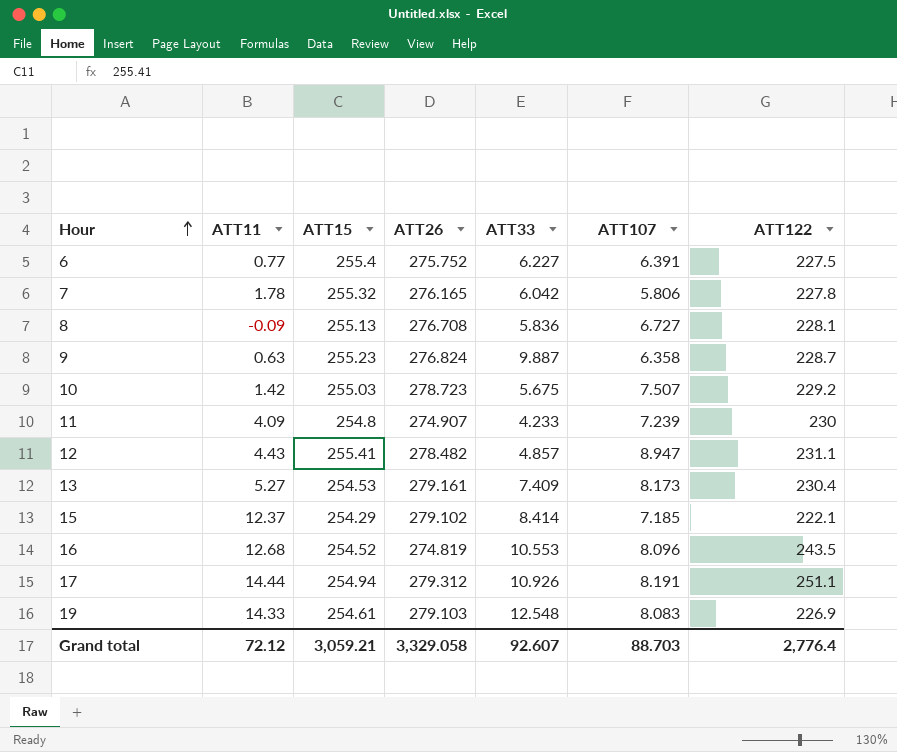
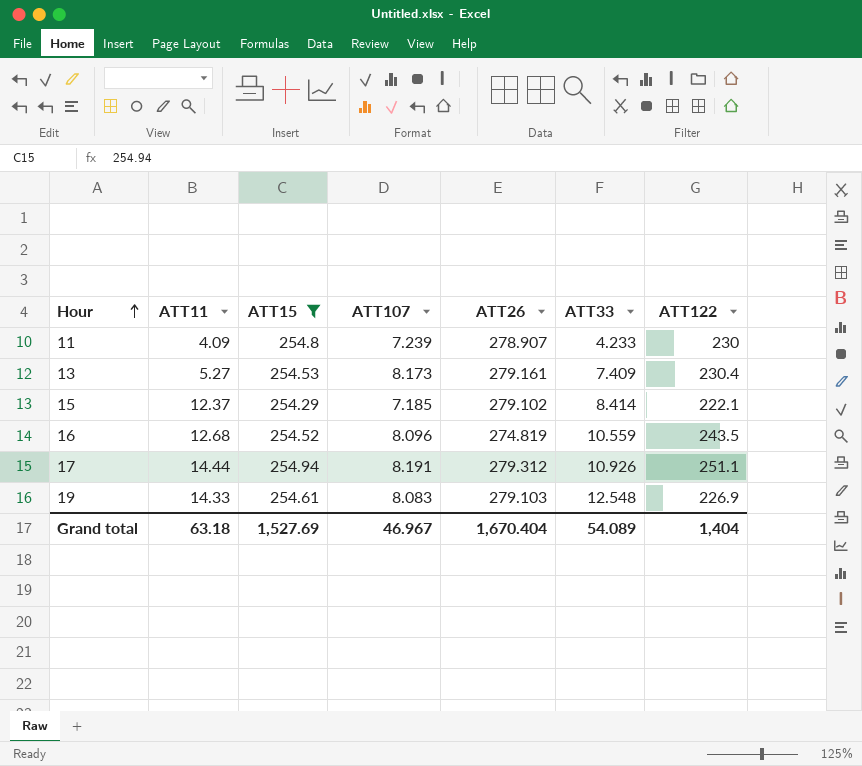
filter: none -> ATT15 <= 254.94
column ATT107 | position: 6 -> 4
11 | ATT26: 274.907 -> 278.907
16 | ATT33: 10.553 -> 10.559
Grand total | ATT11: 72.12 -> 63.18
Grand total | ATT15: 3,059.21 -> 1,527.69
Grand total | ATT107: 88.703 -> 46.967
Grand total | ATT26: 3,329.058 -> 1,670.404
Grand total | ATT33: 92.607 -> 54.089
Grand total | ATT122: 2,776.4 -> 1,404

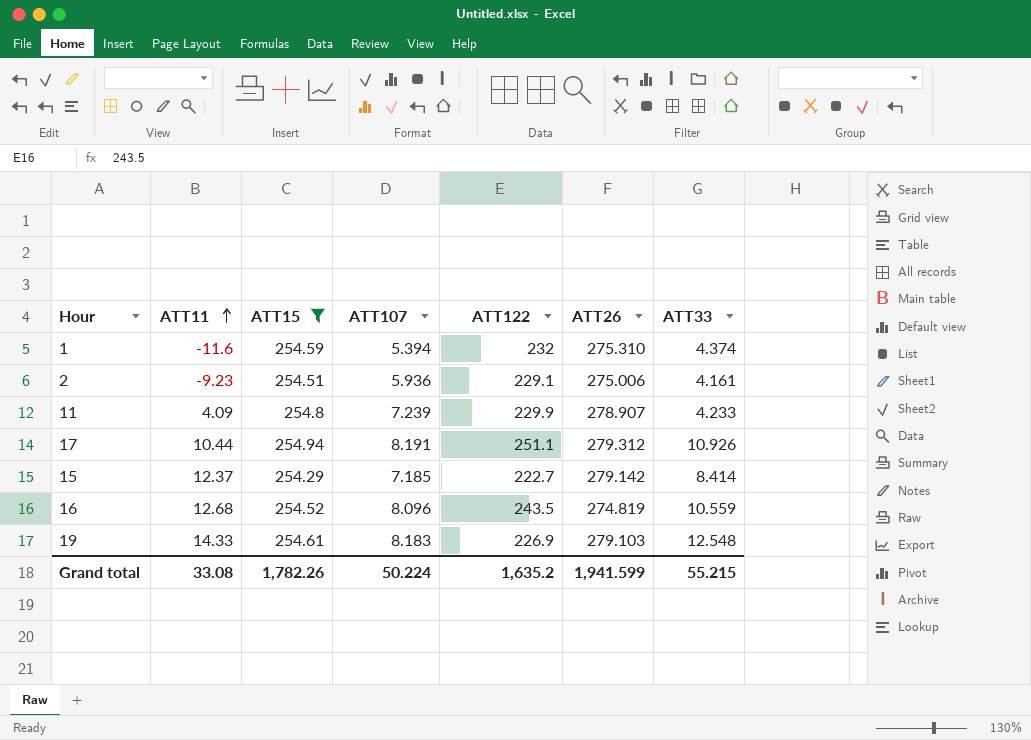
row order: Hour ascending -> ATT11 ascending
column ATT122 | position: 7 -> 5
row 13: 5.27 | 254.53 | 8.173 | 279.161 | 7.409 | 230.4 -> none
row 1: none -> -11.6 | 254.59 | 5.394 | 232 | 275.310 | 4.374
row 2: none -> -9.23 | 254.51 | 5.936 | 229.1 | 275.006 | 4.161
11 | ATT122: 230 -> 229.9
17 | ATT11: 14.44 -> 10.44
15 | ATT122: 222.1 -> 222.7
15 | ATT26: 279.102 -> 279.142
19 | ATT107: 8.083 -> 8.183
Grand total | ATT11: 63.18 -> 33.08
Grand total | ATT15: 1,527.69 -> 1,782.26
Grand total | ATT107: 46.967 -> 50.224
Grand total | ATT122: 1,404 -> 1,635.2
Grand total | ATT26: 1,670.404 -> 1,941.599
Grand total | ATT33: 54.089 -> 55.215

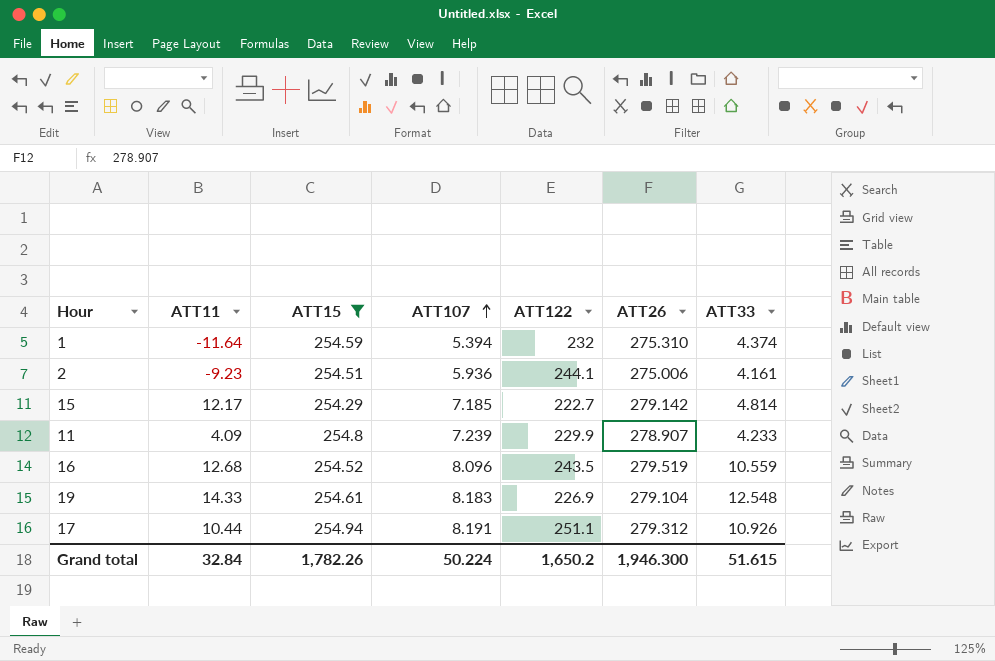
row order: ATT11 ascending -> ATT107 ascending
1 | ATT11: -11.6 -> -11.64
2 | ATT122: 229.1 -> 244.1
15 | ATT11: 12.37 -> 12.17
15 | ATT33: 8.414 -> 4.814
16 | ATT26: 274.819 -> 279.519
19 | ATT26: 279.103 -> 279.104
Grand total | ATT11: 33.08 -> 32.84
Grand total | ATT122: 1,635.2 -> 1,650.2
Grand total | ATT26: 1,941.599 -> 1,946.300
Grand total | ATT33: 55.215 -> 51.615

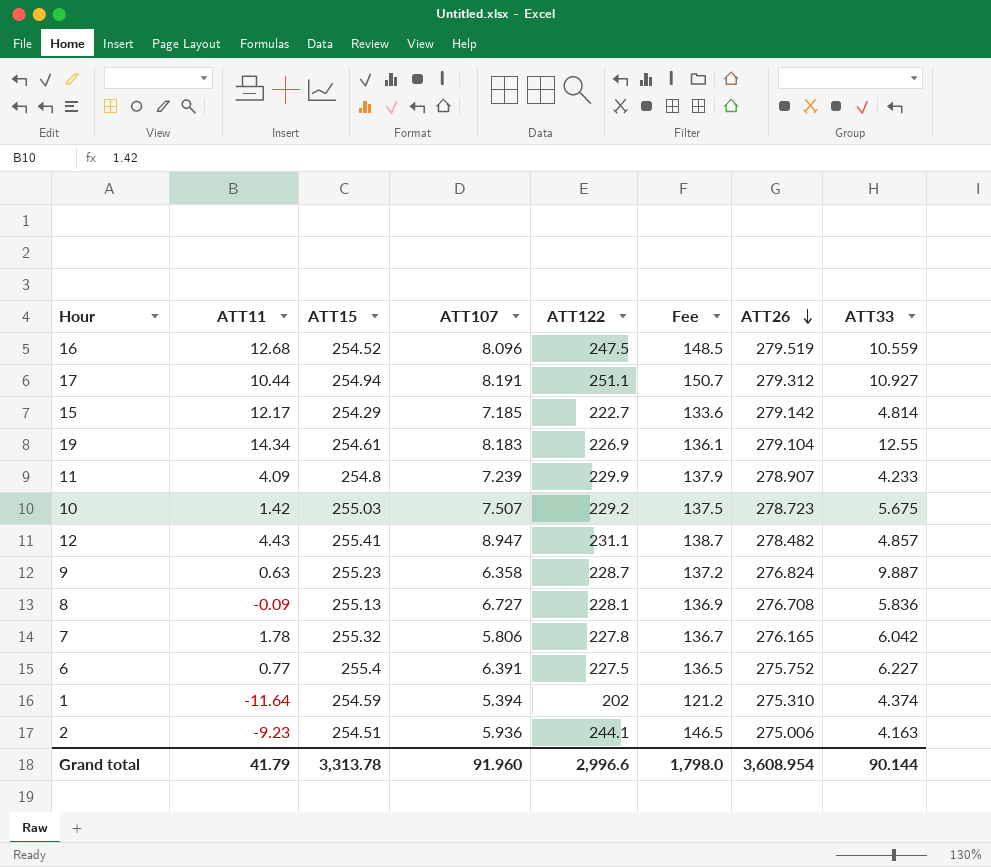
filter: ATT15 <= 254.94 -> none
row order: ATT107 ascending -> ATT26 descending
column Fee | formula: none -> [ATT122] * 0.6
16 | ATT122: 243.5 -> 247.5
17 | ATT33: 10.926 -> 10.927
19 | ATT11: 14.33 -> 14.34
19 | ATT33: 12.548 -> 12.55
1 | ATT122: 232 -> 202
2 | ATT33: 4.161 -> 4.163
Grand total | ATT11: 32.84 -> 41.79
Grand total | ATT15: 1,782.26 -> 3,313.78
Grand total | ATT107: 50.224 -> 91.960
Grand total | ATT122: 1,650.2 -> 2,996.6
Grand total | ATT26: 1,946.300 -> 3,608.954
Grand total | ATT33: 51.615 -> 90.144

